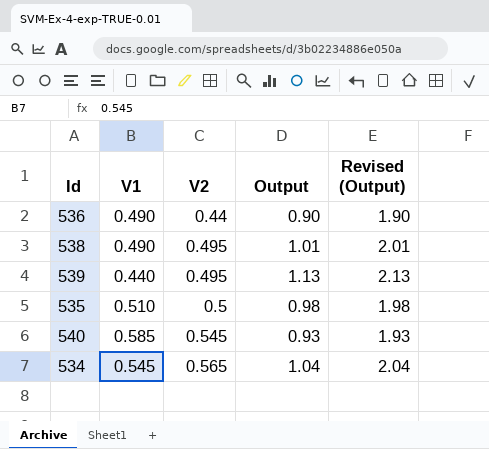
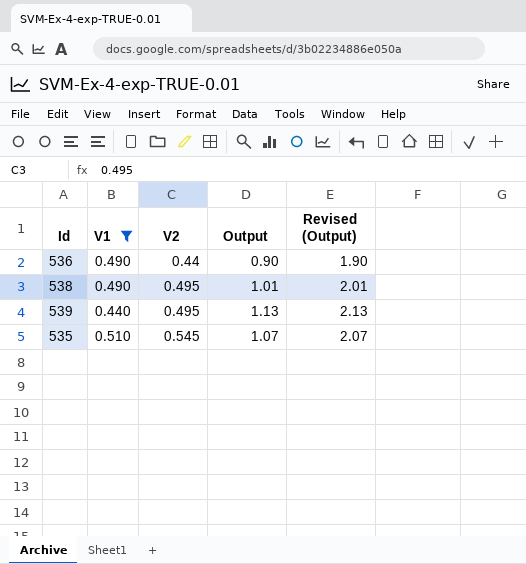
filter: none -> V1 <= 0.510
535 | V2: 0.5 -> 0.545
535 | Output: 0.98 -> 1.07
535 | Revised (Output): 1.98 -> 2.07

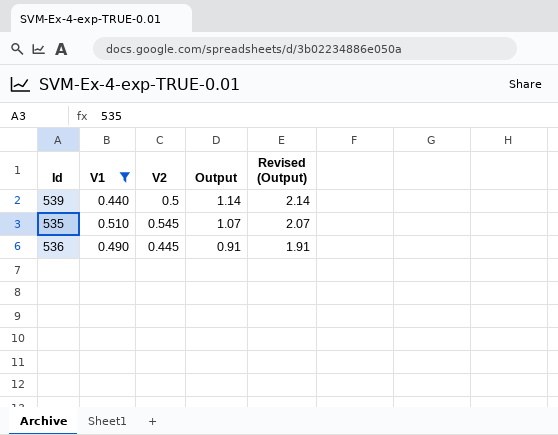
row order: V2 ascending -> Output descending
row 538: 0.490 | 0.495 | 1.01 | 2.01 -> none
539 | V2: 0.495 -> 0.5
539 | Output: 1.13 -> 1.14
539 | Revised (Output): 2.13 -> 2.14
536 | V2: 0.44 -> 0.445
536 | Output: 0.90 -> 0.91
536 | Revised (Output): 1.90 -> 1.91

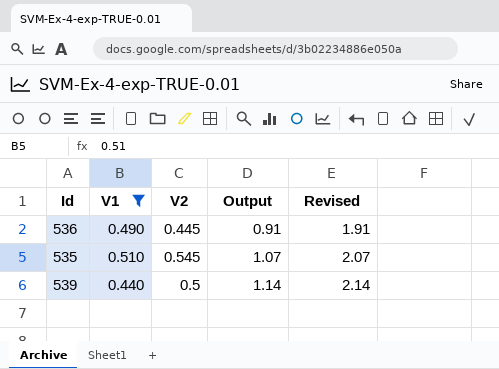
row order: Output descending -> Output ascending
column name: Revised (Output) -> Revised

